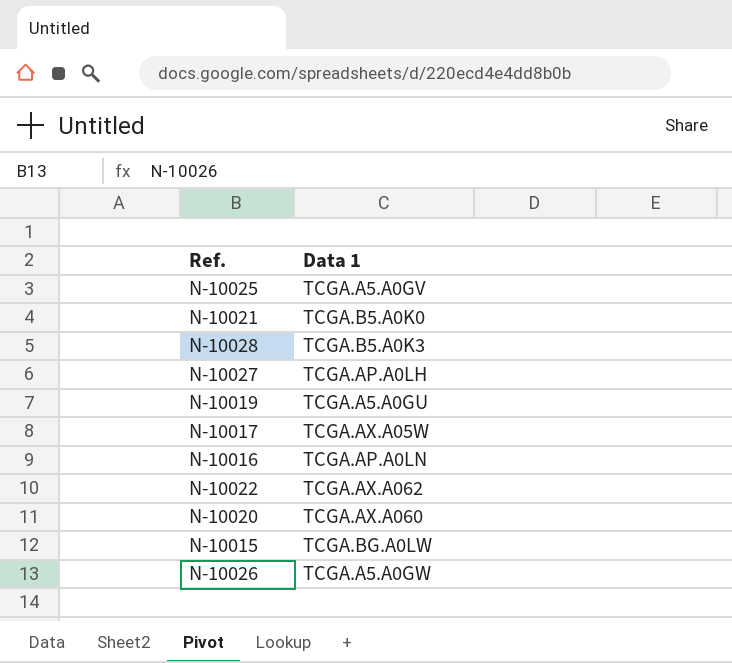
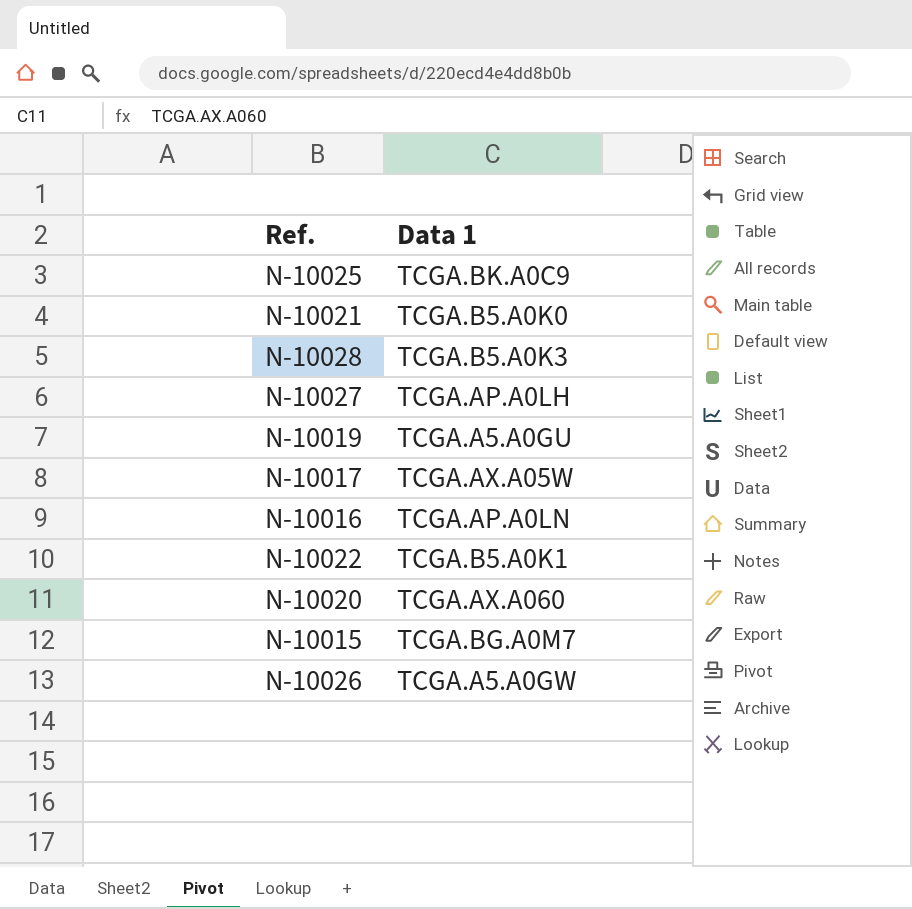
N-10025 | Data 1: TCGA.A5.A0GV -> TCGA.BK.A0C9
N-10022 | Data 1: TCGA.AX.A062 -> TCGA.B5.A0K1
N-10015 | Data 1: TCGA.BG.A0LW -> TCGA.BG.A0M7

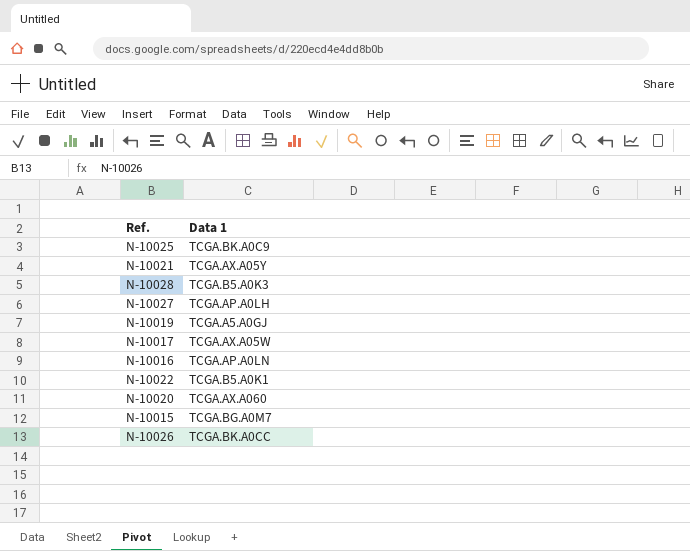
N-10021 | Data 1: TCGA.B5.A0K0 -> TCGA.AX.A05Y
N-10019 | Data 1: TCGA.A5.A0GU -> TCGA.A5.A0GJ
N-10026 | Data 1: TCGA.A5.A0GW -> TCGA.BK.A0CC

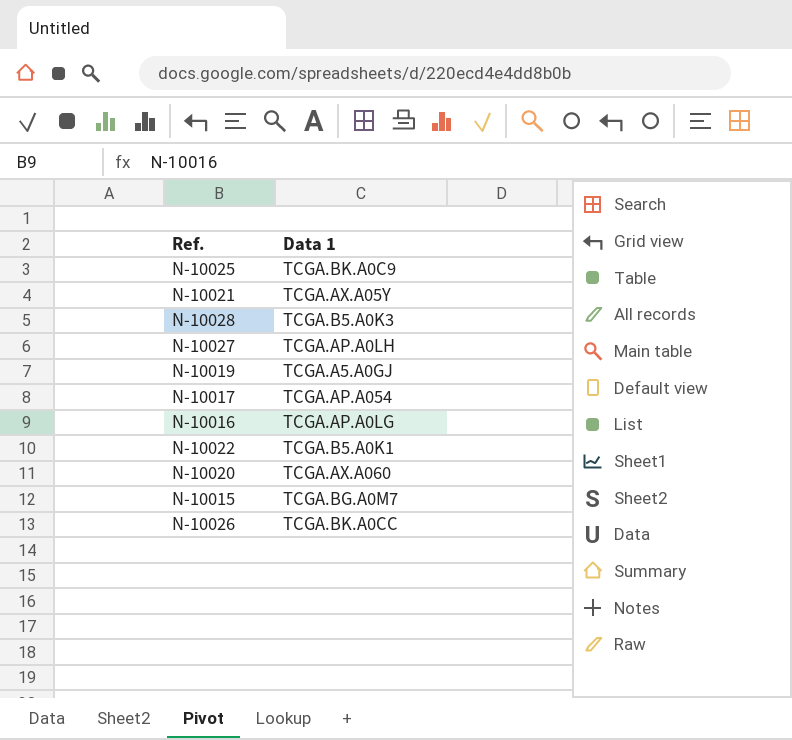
N-10017 | Data 1: TCGA.AX.A05W -> TCGA.AP.A054
N-10016 | Data 1: TCGA.AP.A0LN -> TCGA.AP.A0LG

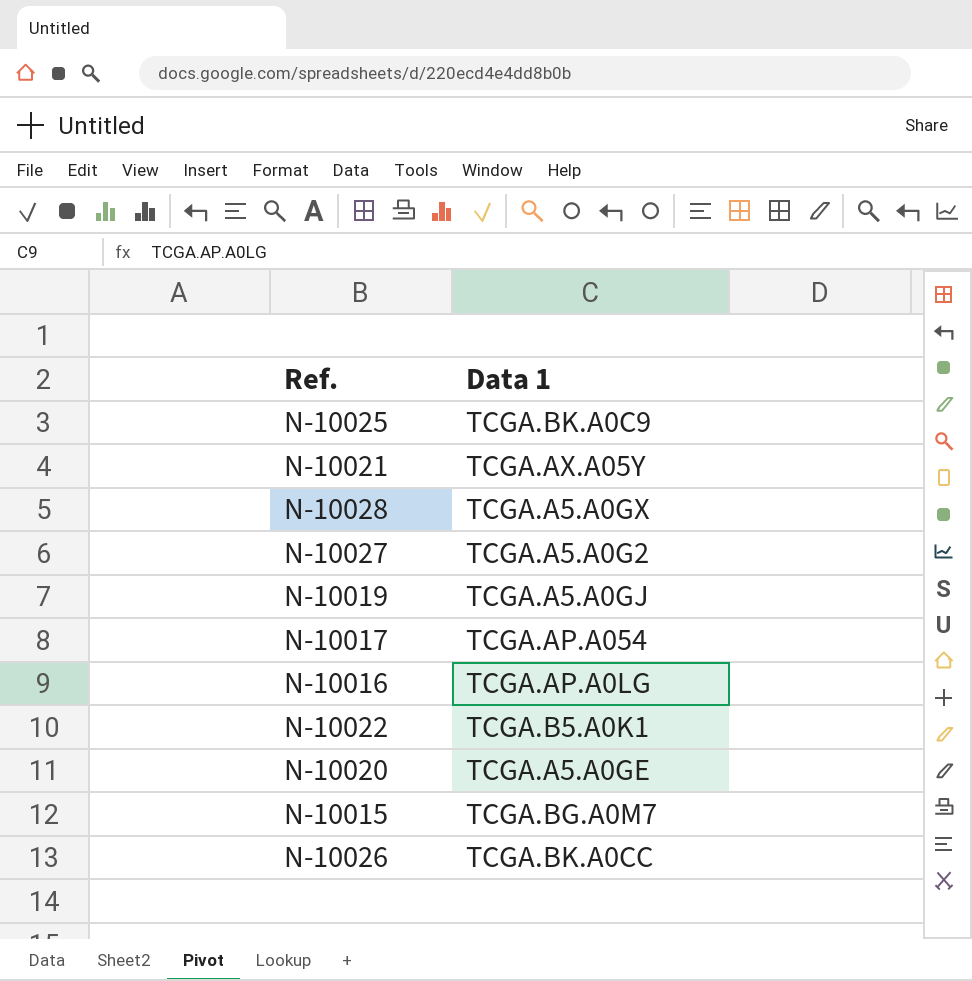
N-10028 | Data 1: TCGA.B5.A0K3 -> TCGA.A5.A0GX
N-10027 | Data 1: TCGA.AP.A0LH -> TCGA.A5.A0G2
N-10020 | Data 1: TCGA.AX.A060 -> TCGA.A5.A0GE

